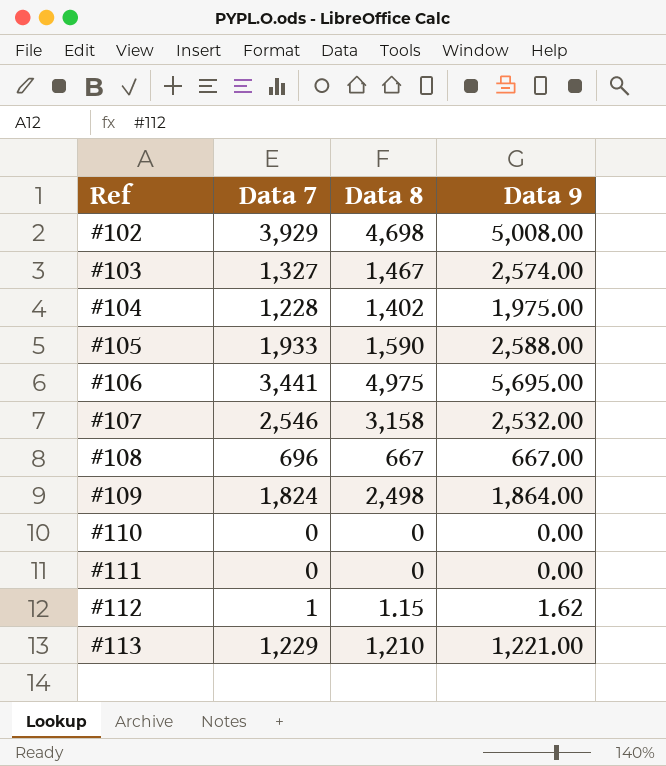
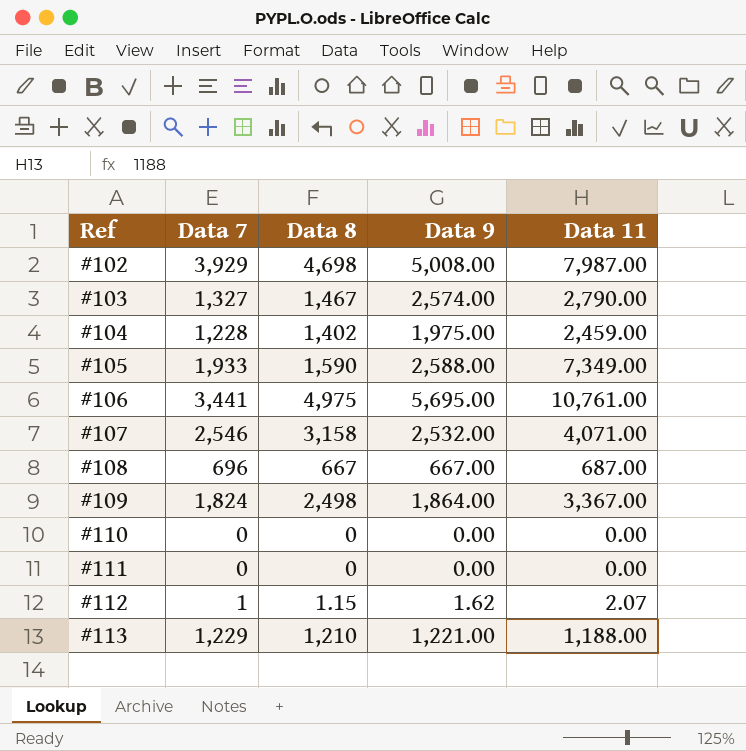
column Data 11 | position: none -> 5

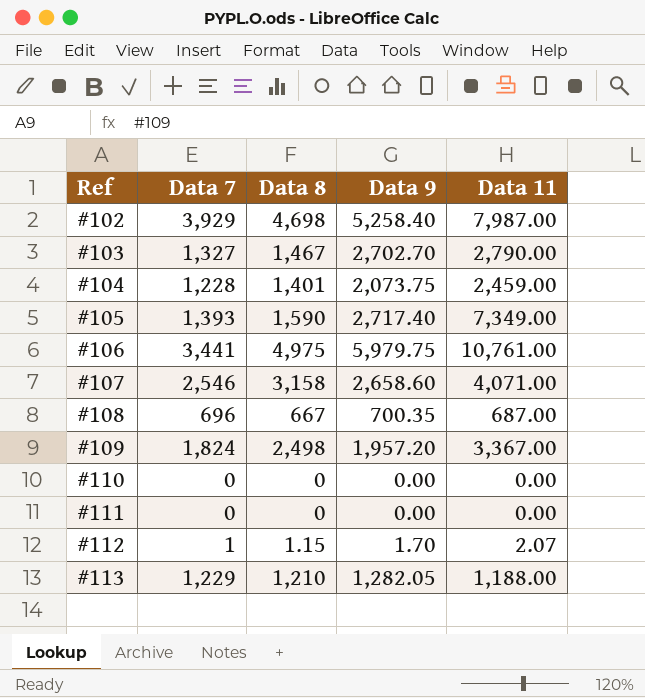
#102 | Data 9: 5,008.00 -> 5,258.40
#103 | Data 9: 2,574.00 -> 2,702.70
#104 | Data 8: 1,402 -> 1,401
#104 | Data 9: 1,975.00 -> 2,073.75
#105 | Data 7: 1,933 -> 1,393
#105 | Data 9: 2,588.00 -> 2,717.40
#106 | Data 9: 5,695.00 -> 5,979.75
#107 | Data 9: 2,532.00 -> 2,658.60
#108 | Data 9: 667.00 -> 700.35
#109 | Data 9: 1,864.00 -> 1,957.20
#112 | Data 9: 1.62 -> 1.70
#113 | Data 9: 1,221.00 -> 1,282.05

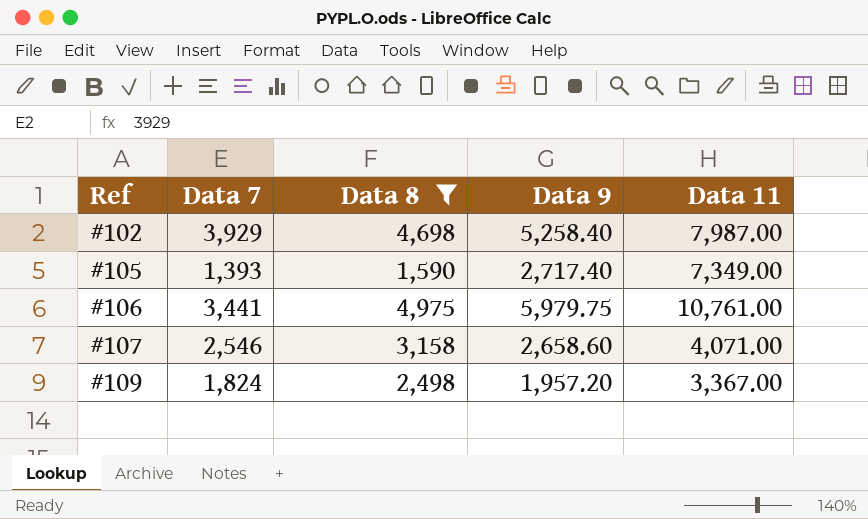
filter: none -> Data 8 >= 1,590

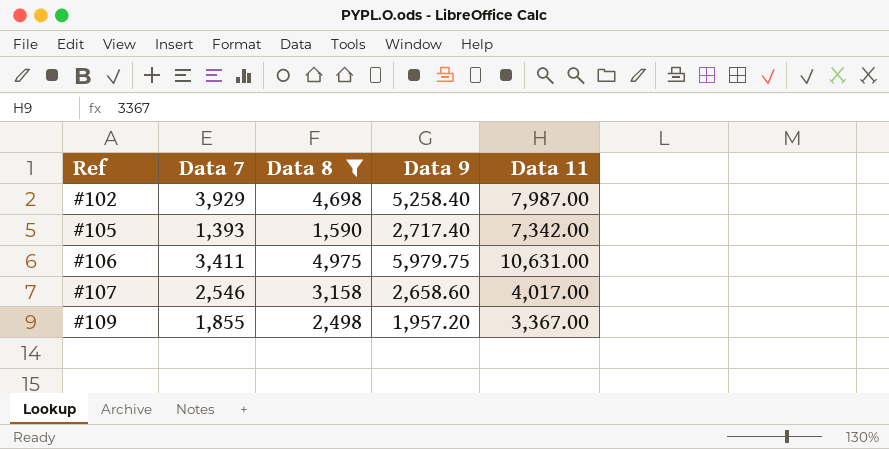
#105 | Data 11: 7,349.00 -> 7,342.00
#106 | Data 7: 3,441 -> 3,411
#106 | Data 11: 10,761.00 -> 10,631.00
#107 | Data 11: 4,071.00 -> 4,017.00
#109 | Data 7: 1,824 -> 1,855

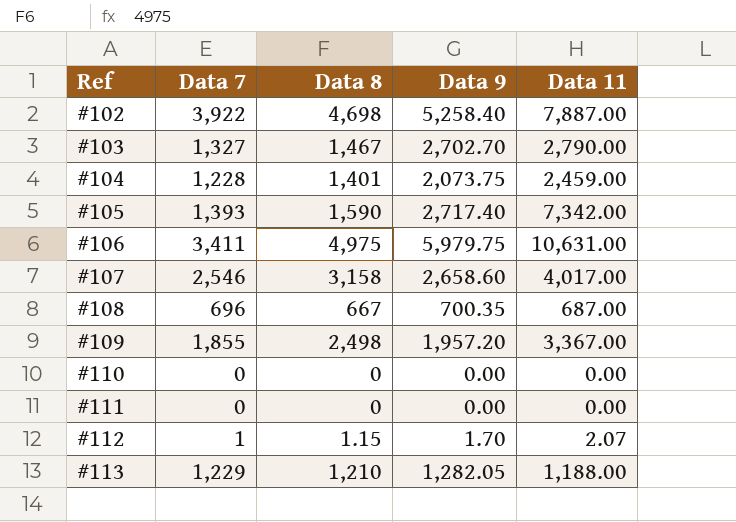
filter: Data 8 >= 1,590 -> none
#102 | Data 7: 3,929 -> 3,922
#102 | Data 11: 7,987.00 -> 7,887.00

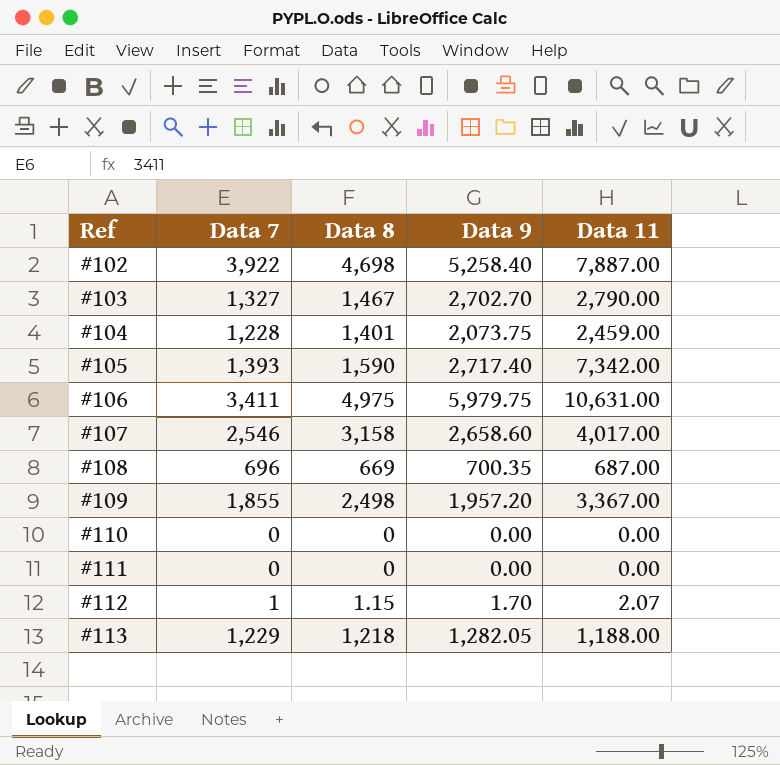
#108 | Data 8: 667 -> 669
#113 | Data 8: 1,210 -> 1,218

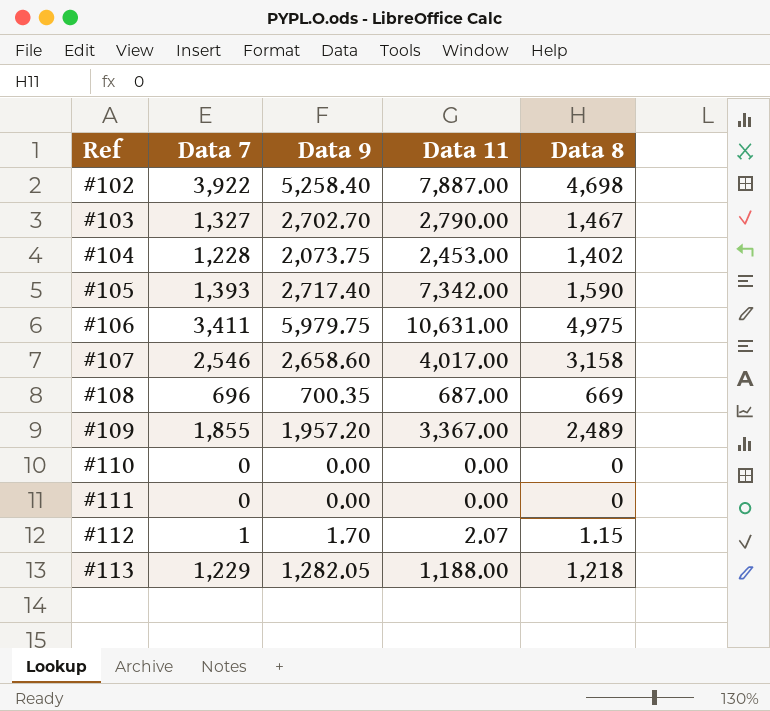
column Data 8 | position: 3 -> 5
#104 | Data 11: 2,459.00 -> 2,453.00
#104 | Data 8: 1,401 -> 1,402
#109 | Data 8: 2,498 -> 2,489

